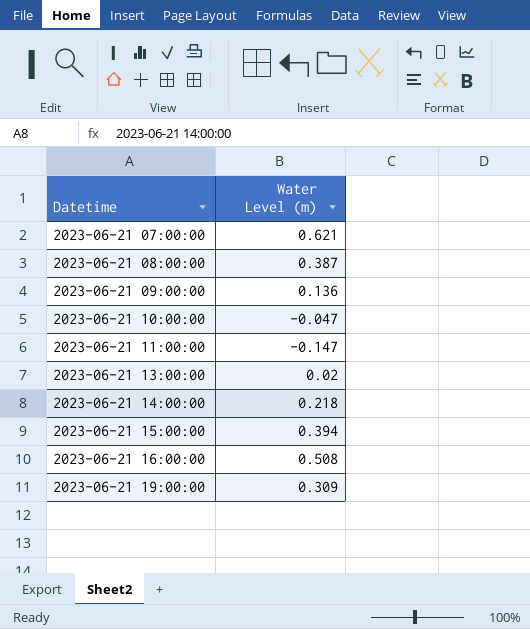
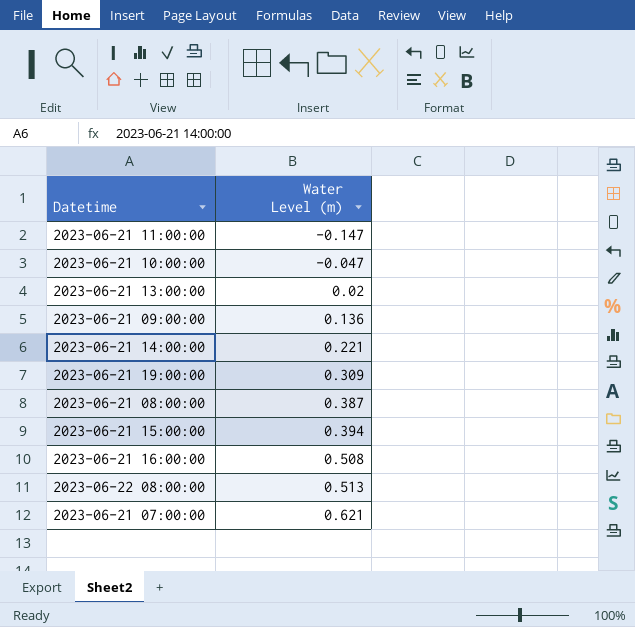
row order: Datetime ascending -> Water Level (m) ascending
2023-06-21 14:00:00 | Water Level (m): 0.218 -> 0.221
row 2023-06-22 08:00:00: none -> 0.513

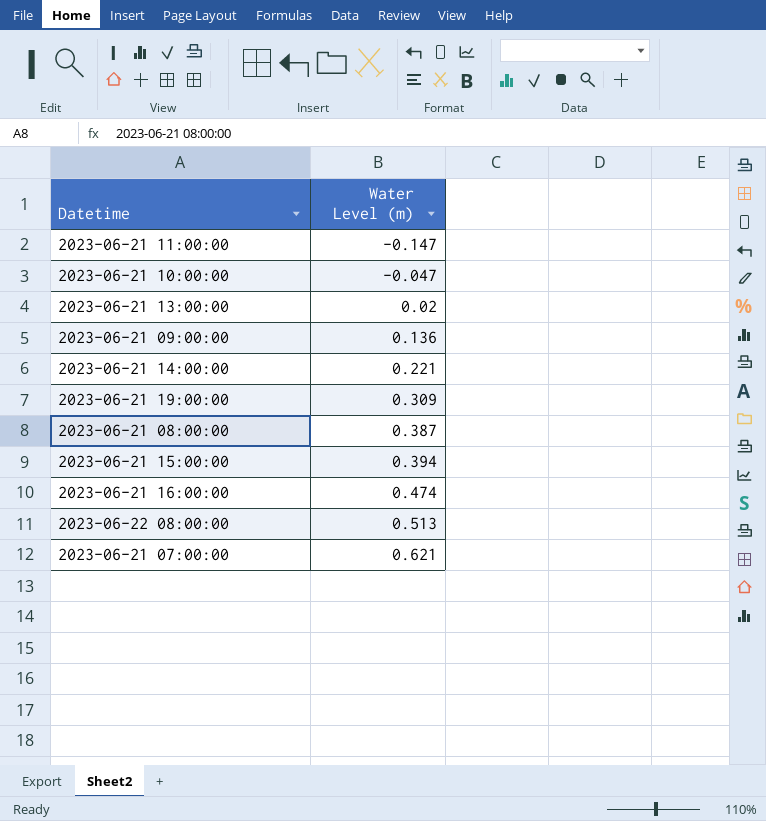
2023-06-21 16:00:00 | Water Level (m): 0.508 -> 0.474

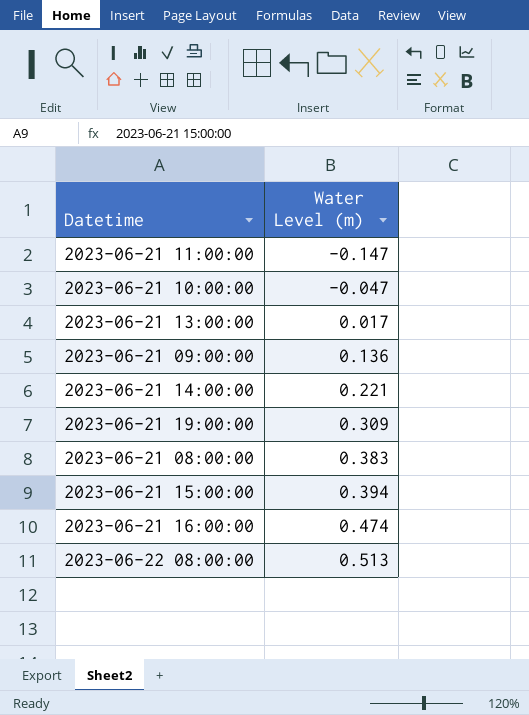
row 2023-06-21 07:00:00: 0.621 -> none
2023-06-21 13:00:00 | Water Level (m): 0.02 -> 0.017
2023-06-21 08:00:00 | Water Level (m): 0.387 -> 0.383

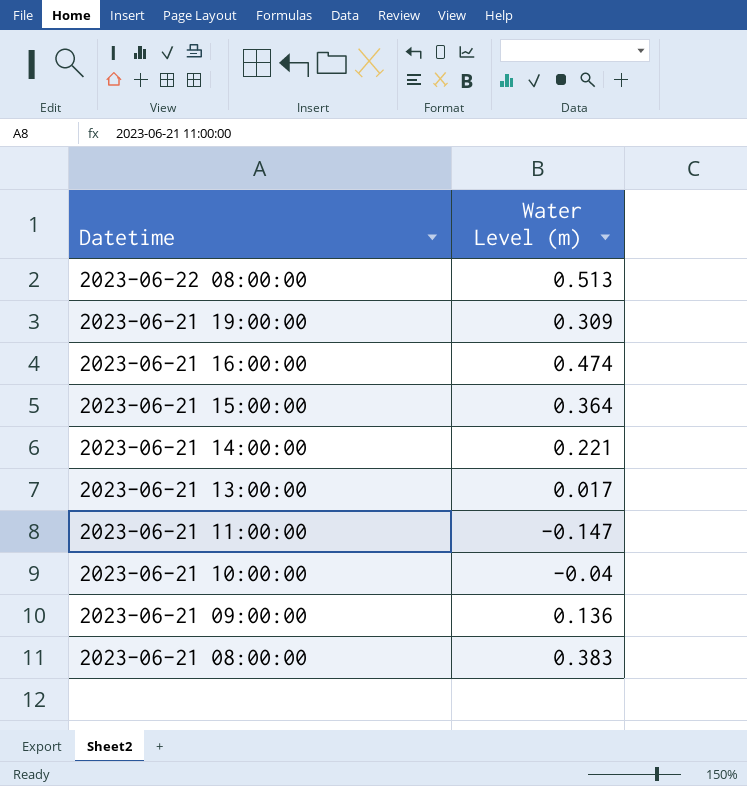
row order: Water Level (m) ascending -> Datetime descending
2023-06-21 15:00:00 | Water Level (m): 0.394 -> 0.364
2023-06-21 10:00:00 | Water Level (m): -0.047 -> -0.04

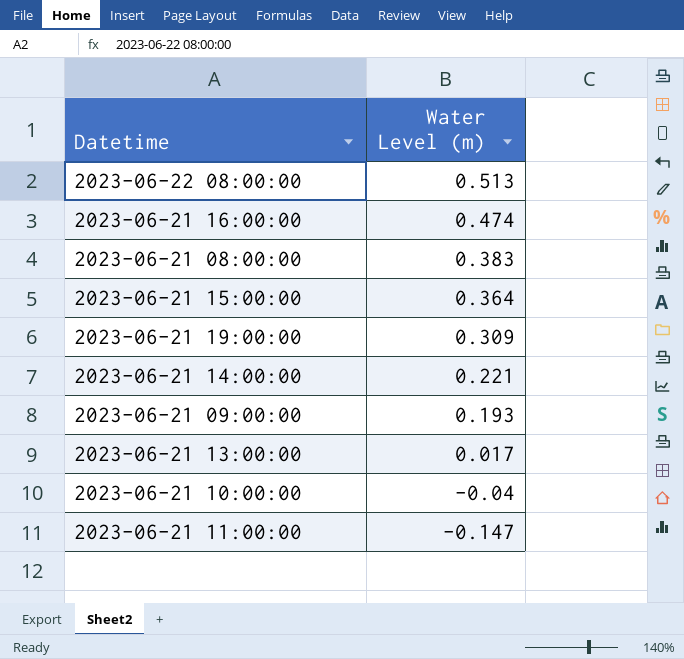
row order: Datetime descending -> Water Level (m) descending
2023-06-21 09:00:00 | Water Level (m): 0.136 -> 0.193

